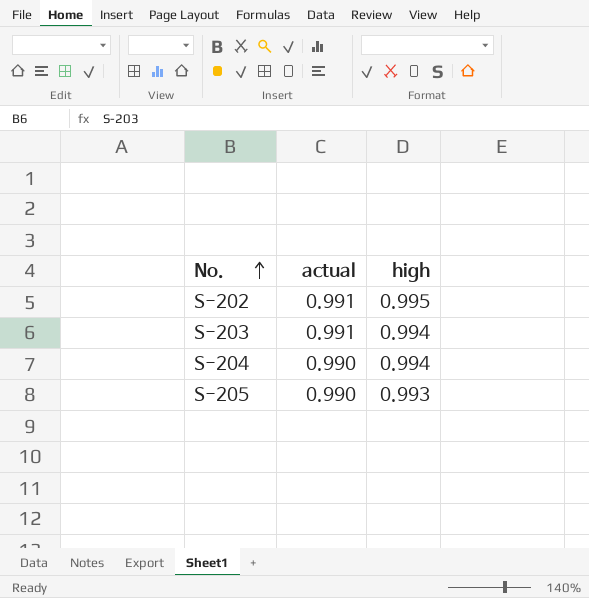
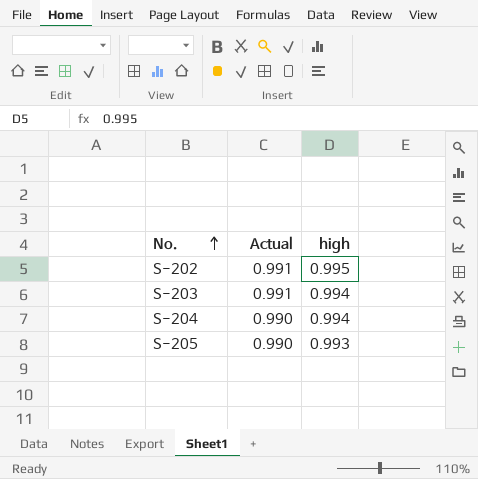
column name: actual -> Actual

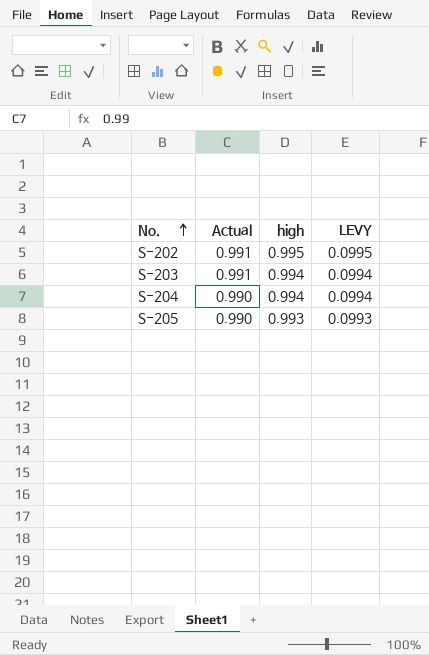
column LEVY | formula: none -> [high] * 0.1

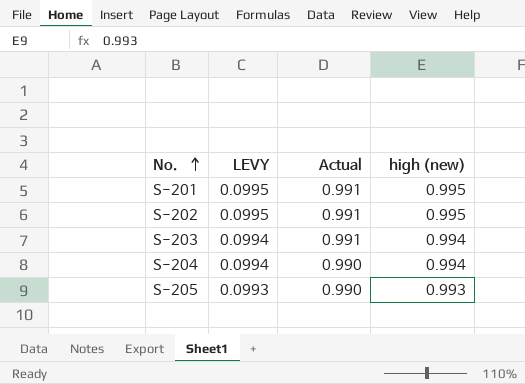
column LEVY | position: 4 -> 2
column name: high -> high (new)
row S-201: none -> 0.0995 | 0.991 | 0.995

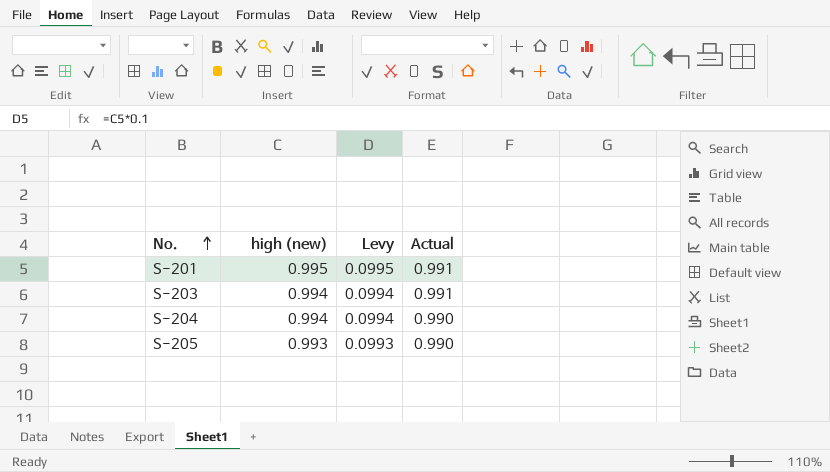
column high (new) | position: 4 -> 2
column name: LEVY -> Levy
row S-202: 0.0995 | 0.991 | 0.995 -> none

